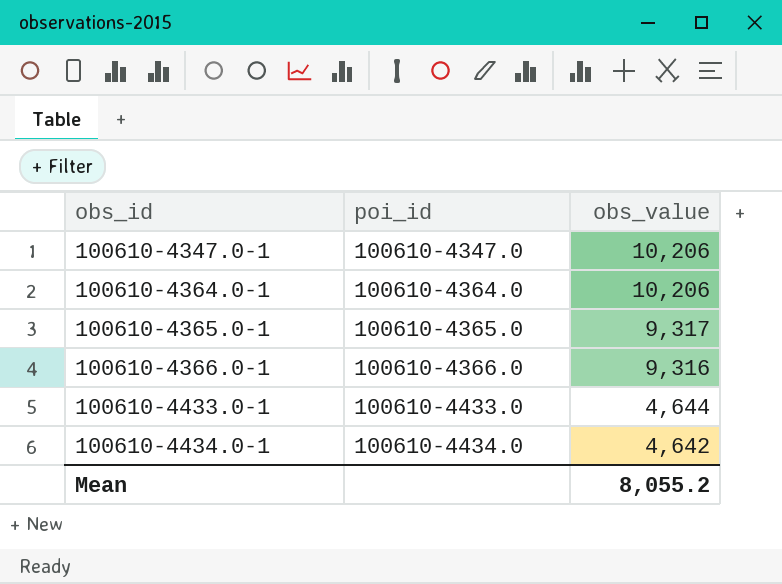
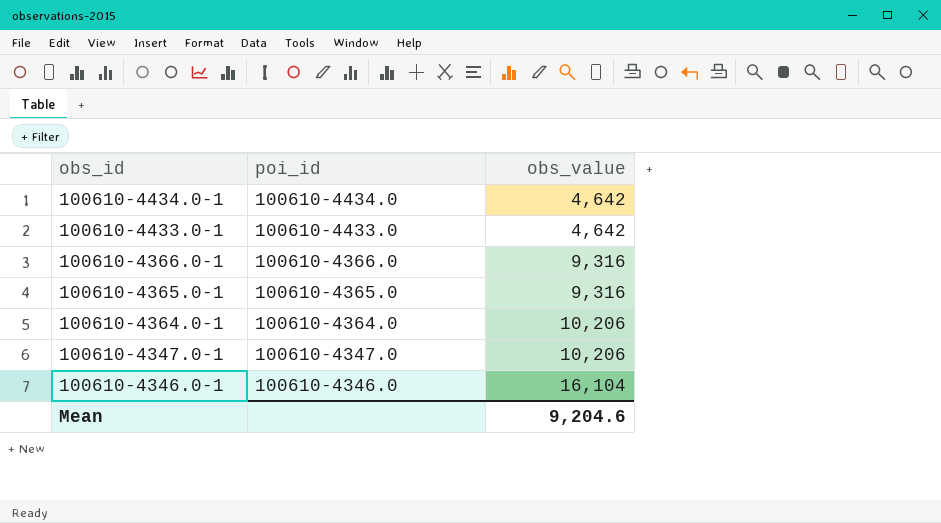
row order: obs_id ascending -> obs_id descending
100610-4433.0-1 | obs_value: 4,644 -> 4,642
100610-4365.0-1 | obs_value: 9,317 -> 9,316
row 100610-4346.0-1: none -> 100610-4346.0 | 16,104
Mean | obs_value: 8,055.2 -> 9,204.6

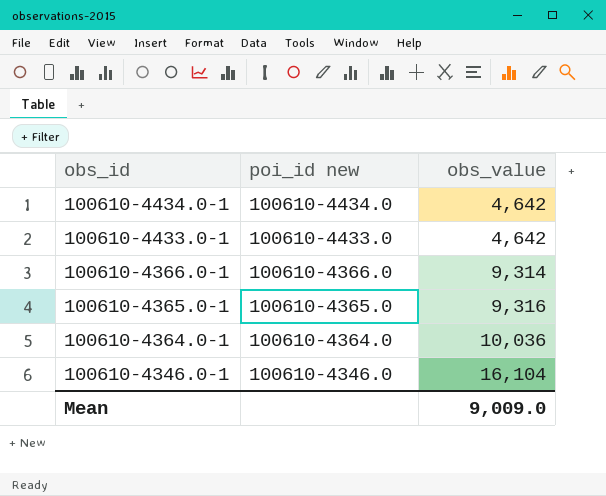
column name: poi_id -> poi_id new
row 100610-4347.0-1: 100610-4347.0 | 10,206 -> none
100610-4366.0-1 | obs_value: 9,316 -> 9,314
100610-4364.0-1 | obs_value: 10,206 -> 10,036
Mean | obs_value: 9,204.6 -> 9,009.0

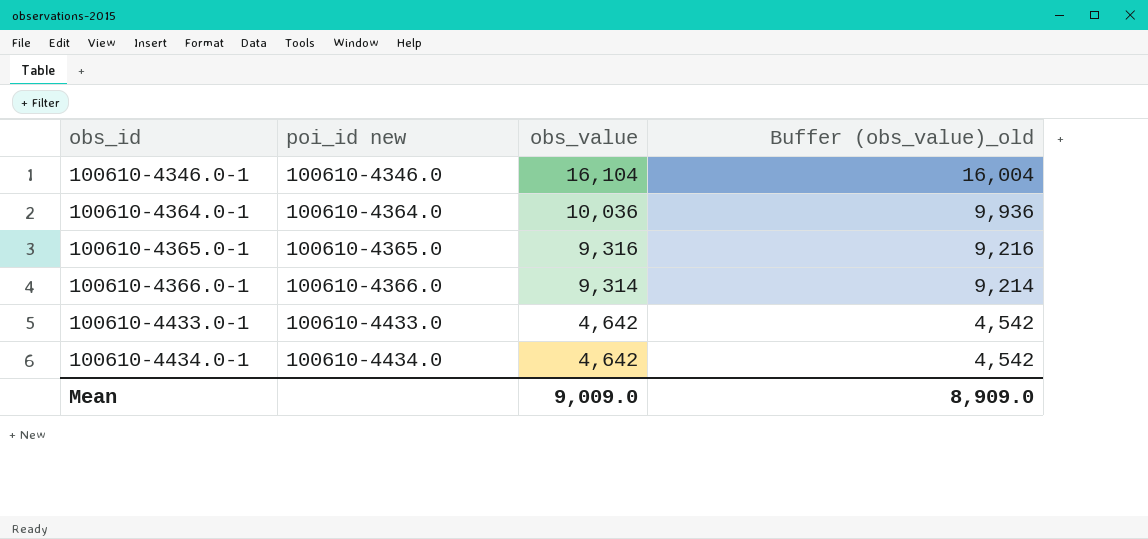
row order: obs_id descending -> obs_id ascending
column Buffer (obs_value)_old | formula: none -> [obs_value] - 100

